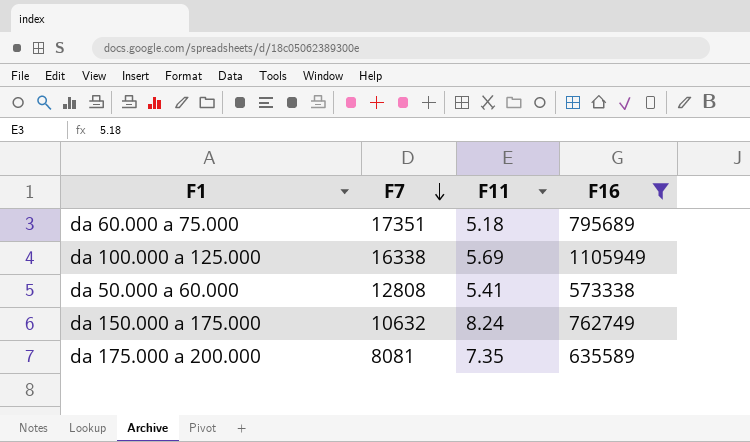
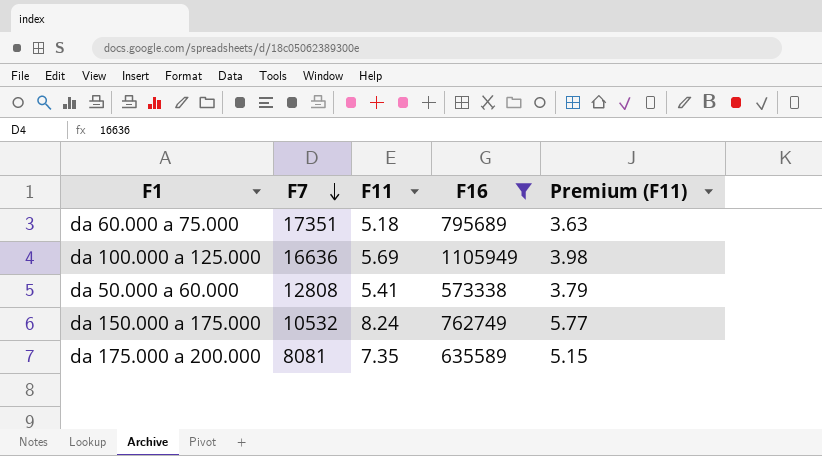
column Premium (F11) | formula: none -> [F11] * 0.7
da 100.000 a 125.000 | F7: 16338 -> 16636
da 150.000 a 175.000 | F7: 10632 -> 10532

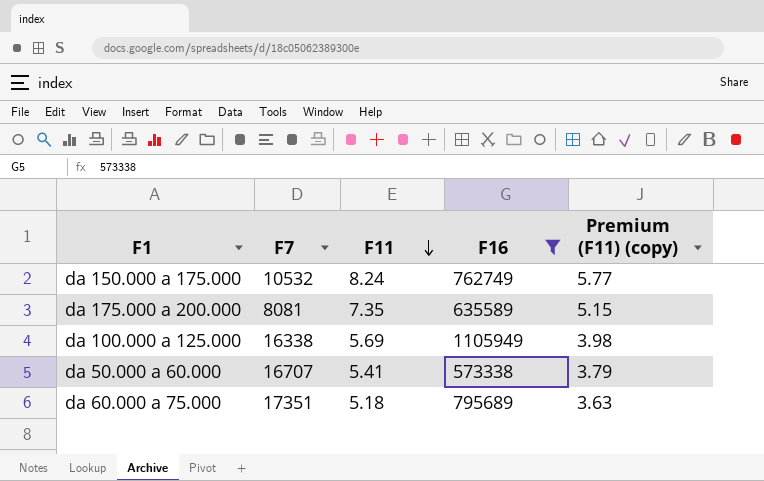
row order: F7 descending -> F11 descending
column name: Premium (F11) -> Premium (F11) (copy)
da 100.000 a 125.000 | F7: 16636 -> 16338
da 50.000 a 60.000 | F7: 12808 -> 16707

